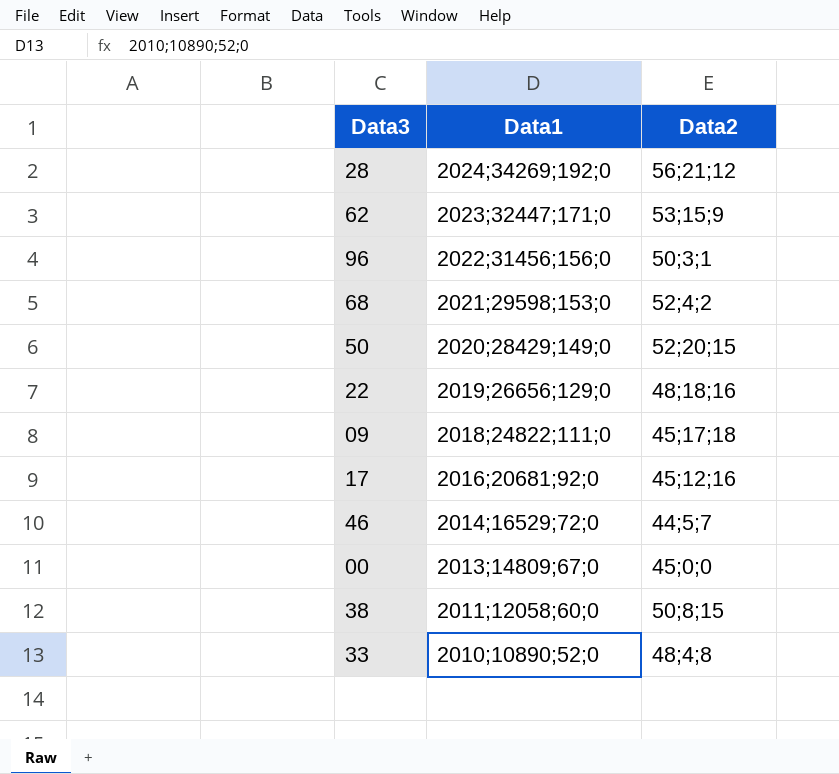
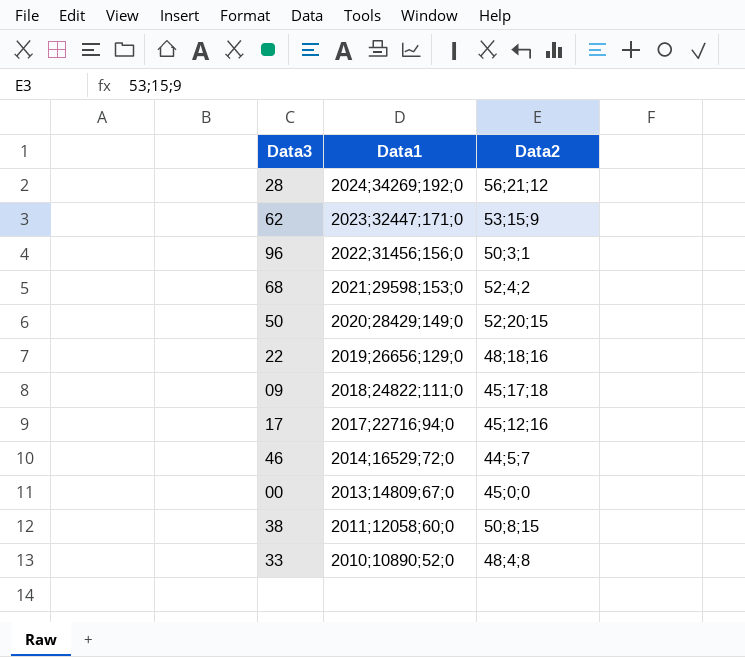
17 | Data1: 2016;20681;92;0 -> 2017;22716;94;0

